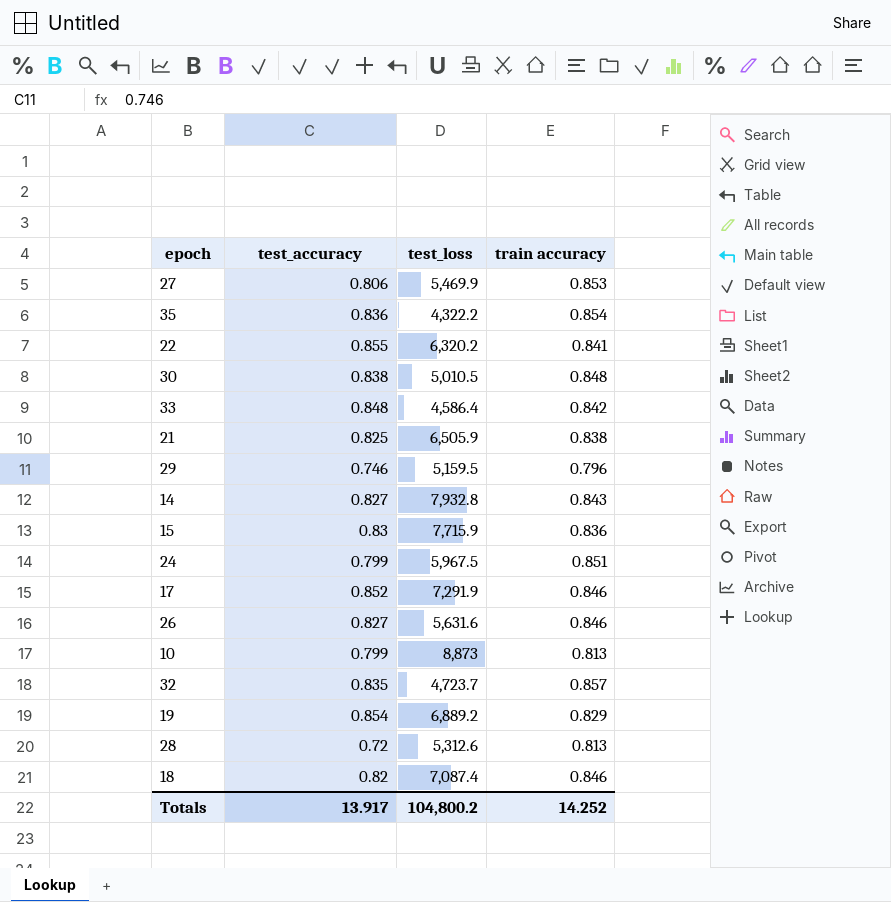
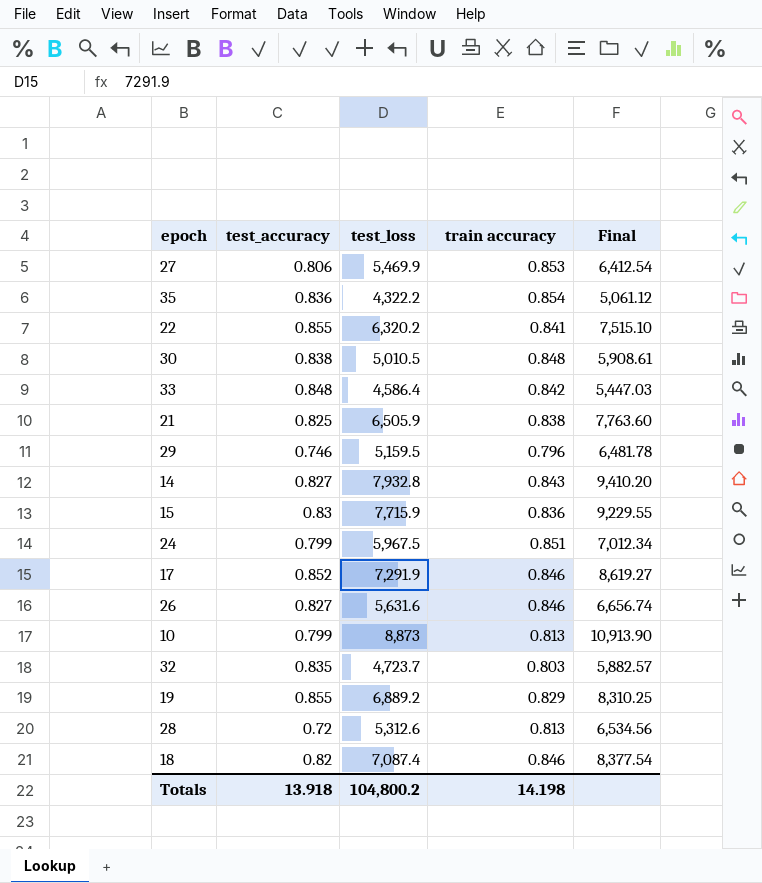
column Final | formula: none -> [test_loss] / [train accuracy]
32 | train accuracy: 0.857 -> 0.803
19 | test_accuracy: 0.854 -> 0.855
Totals | test_accuracy: 13.917 -> 13.918
Totals | train accuracy: 14.252 -> 14.198

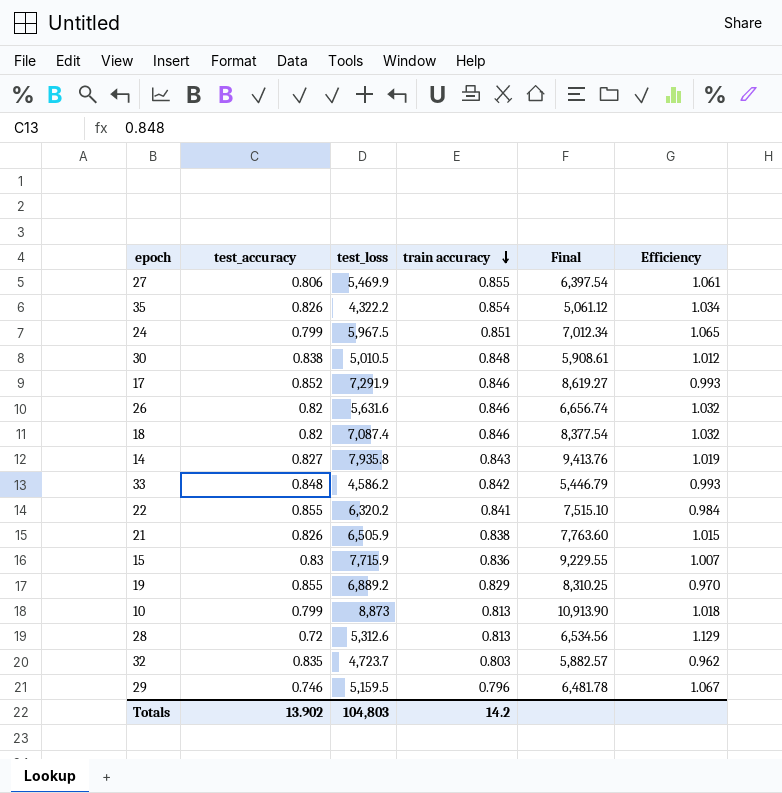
row order: none -> train accuracy descending
column Efficiency | formula: none -> [train accuracy] / [test_accuracy]
27 | train accuracy: 0.853 -> 0.855
27 | Final: 6,412.54 -> 6,397.54
35 | test_accuracy: 0.836 -> 0.826
26 | test_accuracy: 0.827 -> 0.82
14 | test_loss: 7,932.8 -> 7,935.8
14 | Final: 9,410.20 -> 9,413.76
33 | test_loss: 4,586.4 -> 4,586.2
33 | Final: 5,447.03 -> 5,446.79
21 | test_accuracy: 0.825 -> 0.826
Totals | test_accuracy: 13.918 -> 13.902
Totals | test_loss: 104,800.2 -> 104,803
Totals | train accuracy: 14.198 -> 14.2

